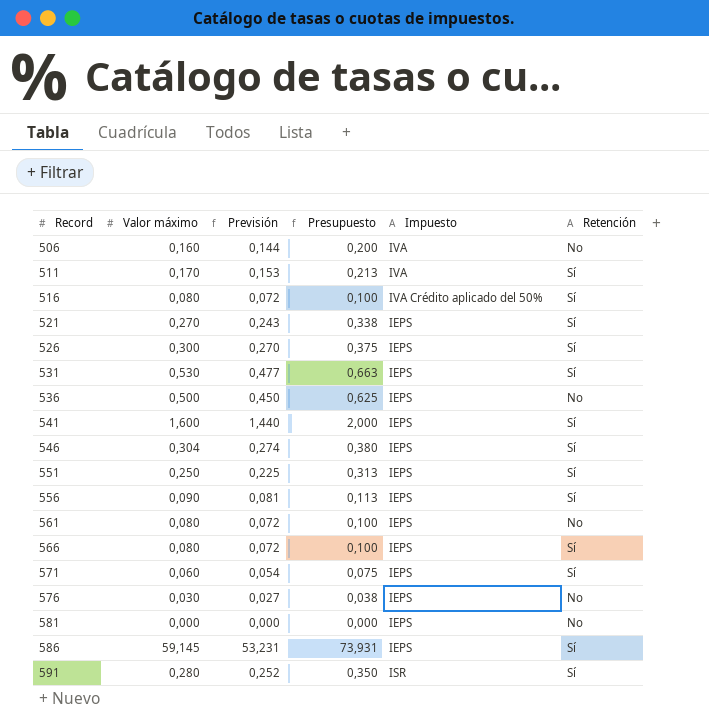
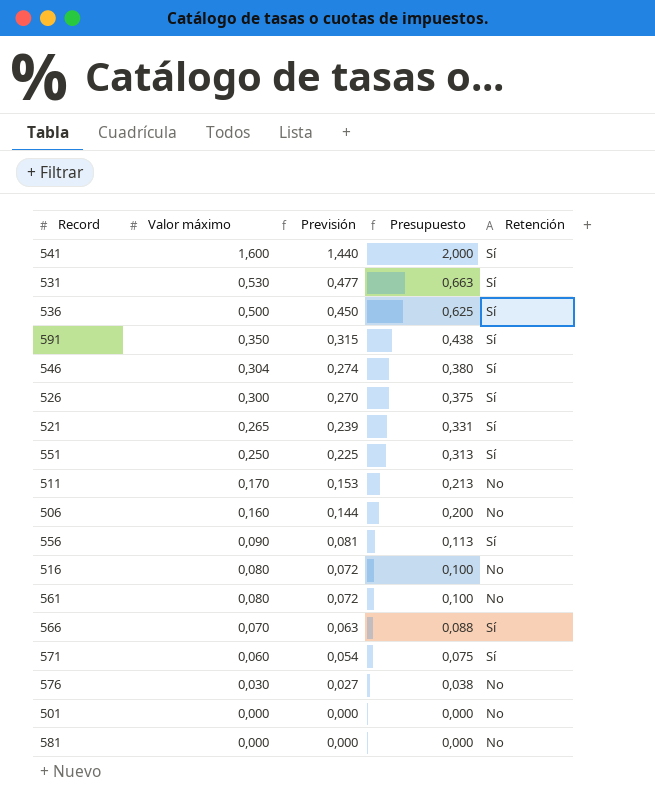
row order: Record ascending -> Valor máximo descending
column Impuesto | position: 5 -> none
row 586: 59,145 | 53,231 | 73,931 | IEPS | Sí -> none
536 | Retención: No -> Sí
591 | Valor máximo: 0,280 -> 0,350
591 | Previsión: 0,252 -> 0,315
591 | Presupuesto: 0,350 -> 0,438
521 | Valor máximo: 0,270 -> 0,265
521 | Previsión: 0,243 -> 0,239
521 | Presupuesto: 0,338 -> 0,331
511 | Retención: Sí -> No
516 | Retención: Sí -> No
566 | Valor máximo: 0,080 -> 0,070
566 | Previsión: 0,072 -> 0,063
566 | Presupuesto: 0,100 -> 0,088
row 501: none -> 0,000 | 0,000 | 0,000 | No

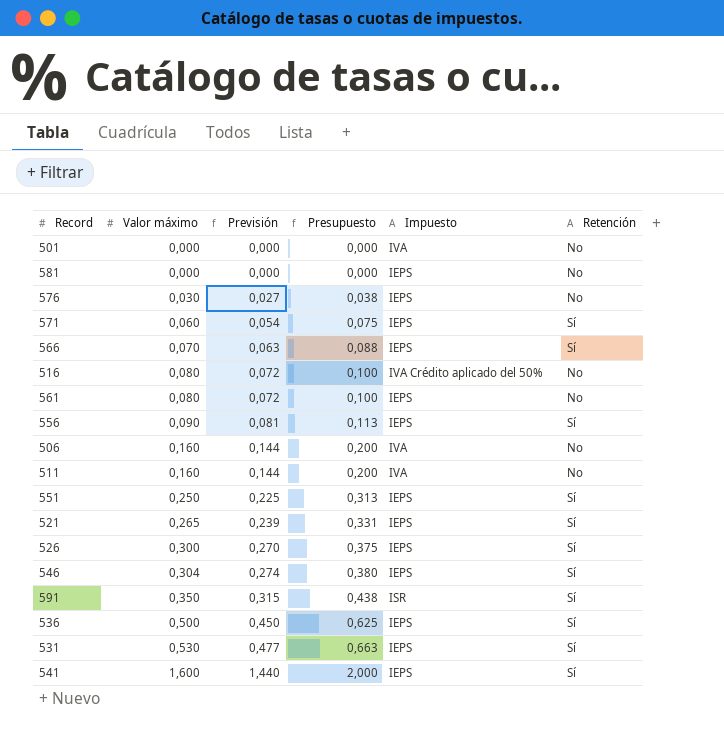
row order: Valor máximo descending -> Valor máximo ascending
column Impuesto | position: none -> 5
511 | Valor máximo: 0,170 -> 0,160
511 | Previsión: 0,153 -> 0,144
511 | Presupuesto: 0,213 -> 0,200

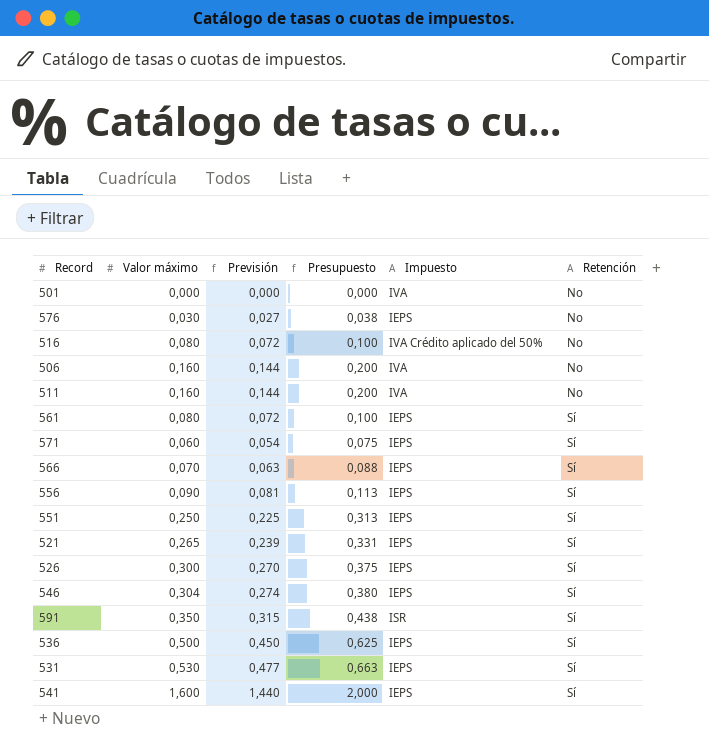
row order: Valor máximo ascending -> Retención ascending
row 581: 0,000 | 0,000 | 0,000 | IEPS | No -> none
561 | Retención: No -> Sí

